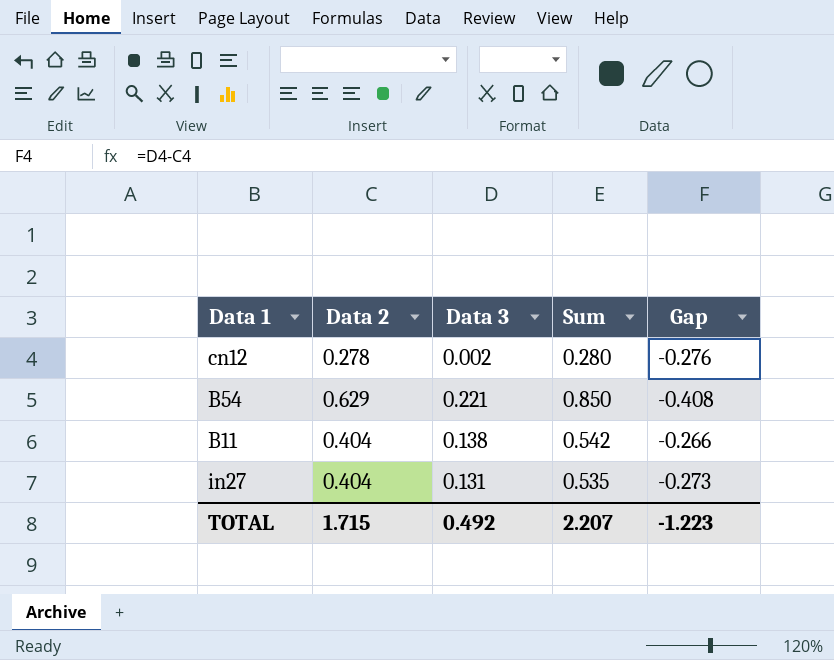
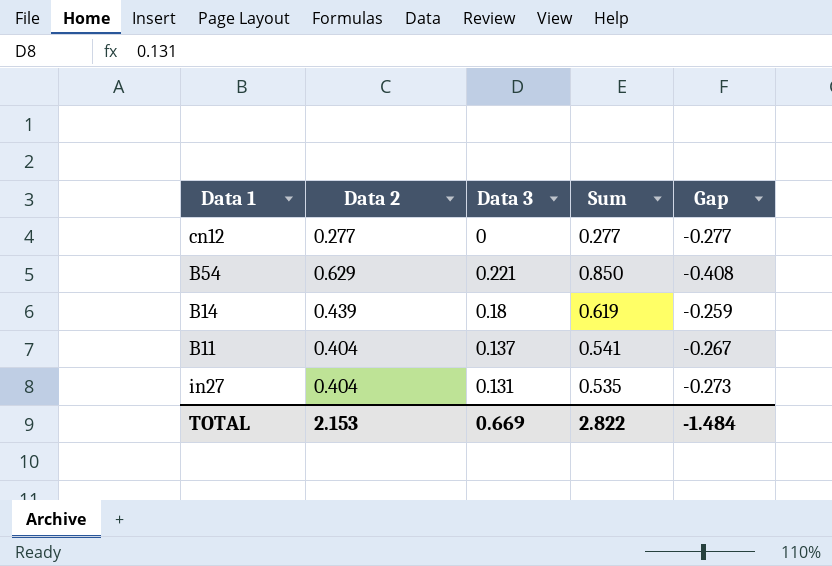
cn12 | Data 2: 0.278 -> 0.277
cn12 | Data 3: 0.002 -> 0
cn12 | Sum: 0.280 -> 0.277
cn12 | Gap: -0.276 -> -0.277
row B14: none -> 0.439 | 0.18 | 0.619 | -0.259
B11 | Data 3: 0.138 -> 0.137
B11 | Sum: 0.542 -> 0.541
B11 | Gap: -0.266 -> -0.267
TOTAL | Data 2: 1.715 -> 2.153
TOTAL | Data 3: 0.492 -> 0.669
TOTAL | Sum: 2.207 -> 2.822
TOTAL | Gap: -1.223 -> -1.484

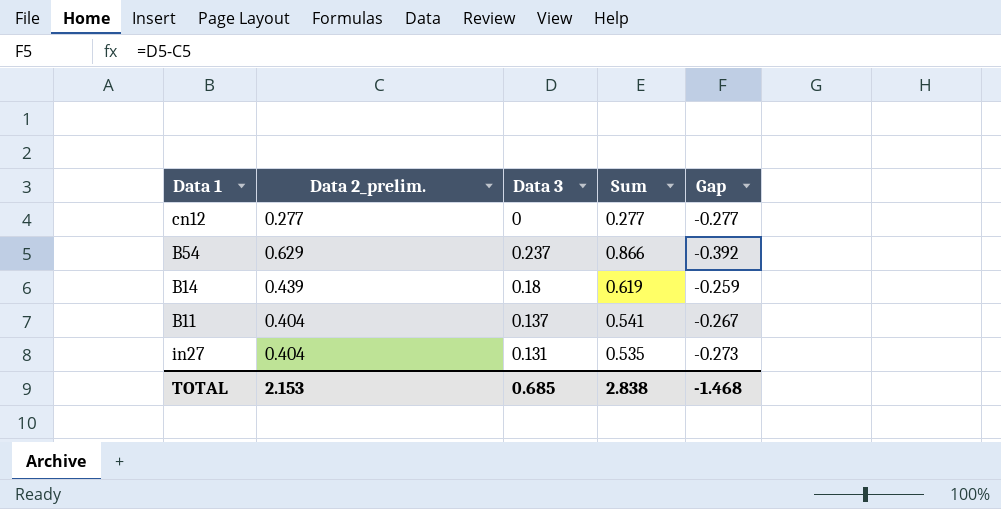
column name: Data 2 -> Data 2_prelim.
B54 | Data 3: 0.221 -> 0.237
B54 | Sum: 0.850 -> 0.866
B54 | Gap: -0.408 -> -0.392
TOTAL | Data 3: 0.669 -> 0.685
TOTAL | Sum: 2.822 -> 2.838
TOTAL | Gap: -1.484 -> -1.468

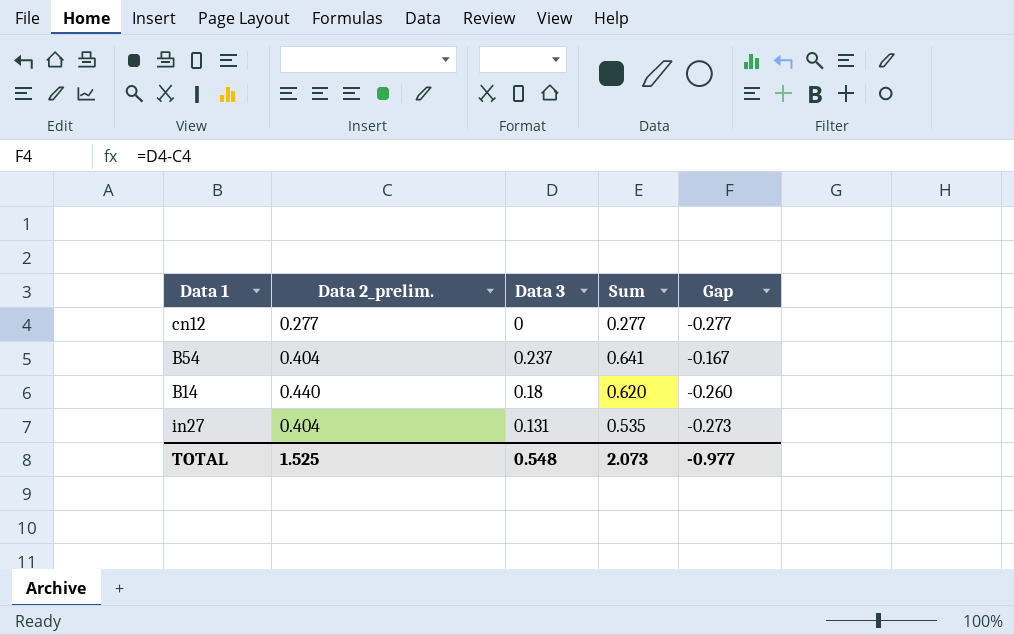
row B11: 0.404 | 0.137 | 0.541 | -0.267 -> none
B54 | Data 2_prelim.: 0.629 -> 0.404
B54 | Sum: 0.866 -> 0.641
B54 | Gap: -0.392 -> -0.167
B14 | Data 2_prelim.: 0.439 -> 0.440
B14 | Sum: 0.619 -> 0.620
B14 | Gap: -0.259 -> -0.260
TOTAL | Data 2_prelim.: 2.153 -> 1.525
TOTAL | Data 3: 0.685 -> 0.548
TOTAL | Sum: 2.838 -> 2.073
TOTAL | Gap: -1.468 -> -0.977

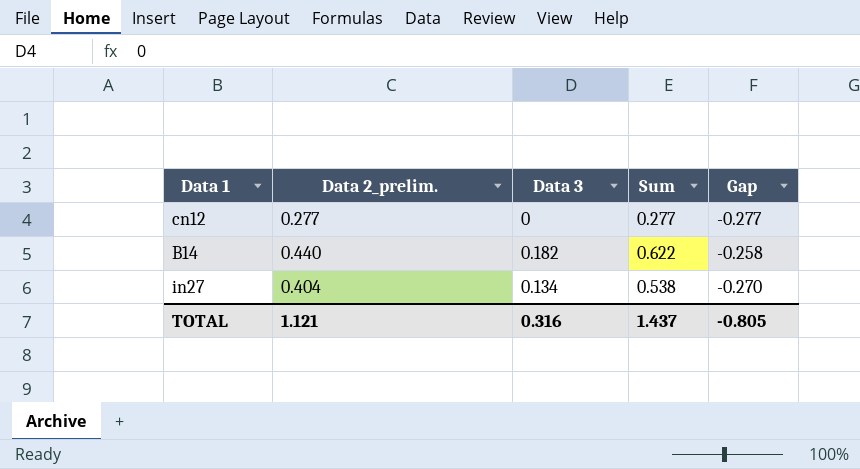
row B54: 0.404 | 0.237 | 0.641 | -0.167 -> none
B14 | Data 3: 0.18 -> 0.182
B14 | Sum: 0.620 -> 0.622
B14 | Gap: -0.260 -> -0.258
in27 | Data 3: 0.131 -> 0.134
in27 | Sum: 0.535 -> 0.538
in27 | Gap: -0.273 -> -0.270
TOTAL | Data 2_prelim.: 1.525 -> 1.121
TOTAL | Data 3: 0.548 -> 0.316
TOTAL | Sum: 2.073 -> 1.437
TOTAL | Gap: -0.977 -> -0.805

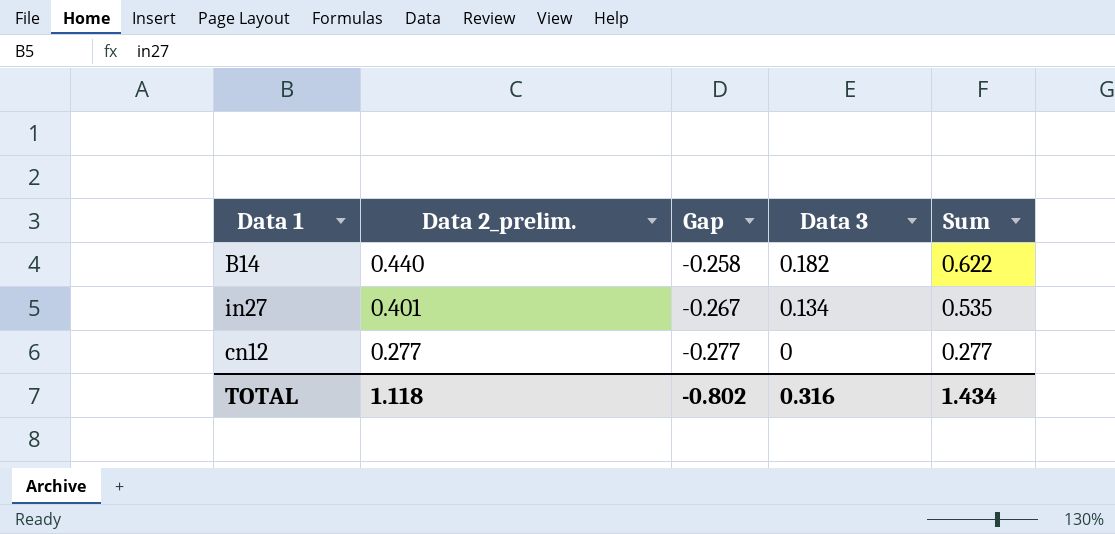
row order: none -> Data 2_prelim. descending
column Gap | position: 5 -> 3
in27 | Data 2_prelim.: 0.404 -> 0.401
in27 | Gap: -0.270 -> -0.267
in27 | Sum: 0.538 -> 0.535
TOTAL | Data 2_prelim.: 1.121 -> 1.118
TOTAL | Gap: -0.805 -> -0.802
TOTAL | Sum: 1.437 -> 1.434

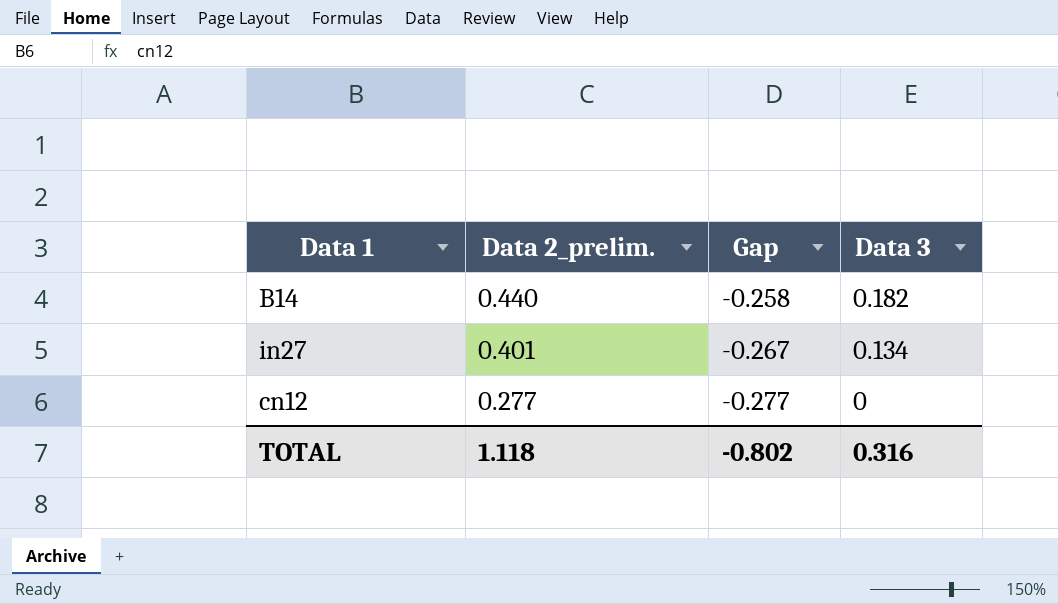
column Sum | formula: [Data 2_prelim.] + [Data 3] -> none

